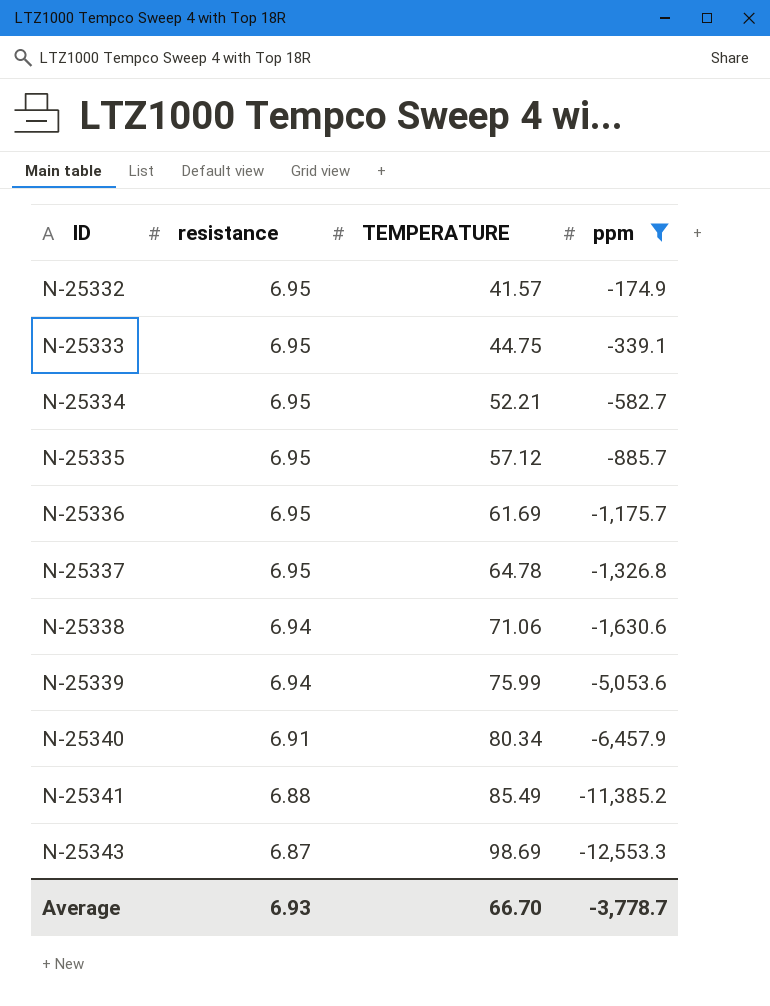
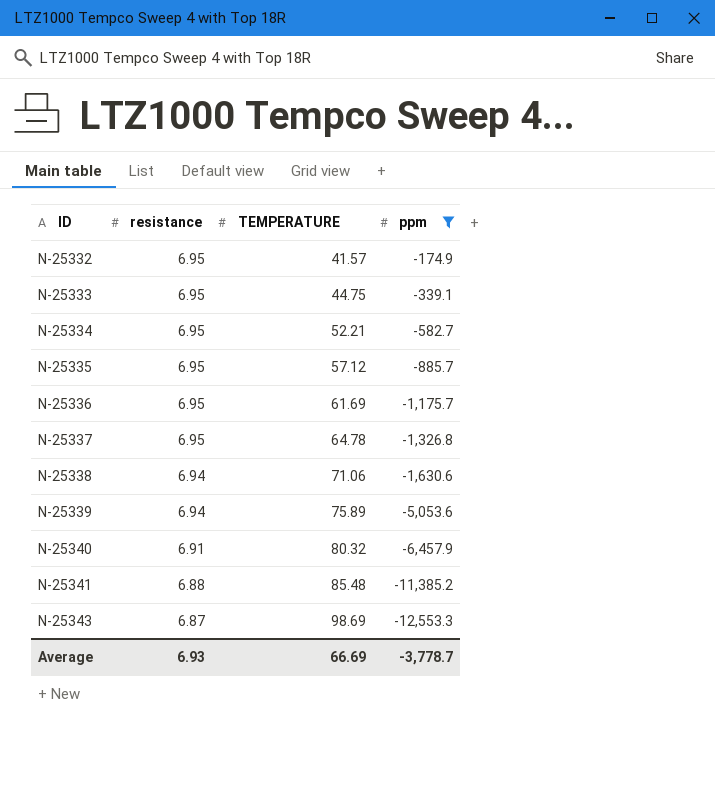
N-25339 | TEMPERATURE: 75.99 -> 75.89
N-25340 | TEMPERATURE: 80.34 -> 80.32
N-25341 | TEMPERATURE: 85.49 -> 85.48
Average | TEMPERATURE: 66.70 -> 66.69

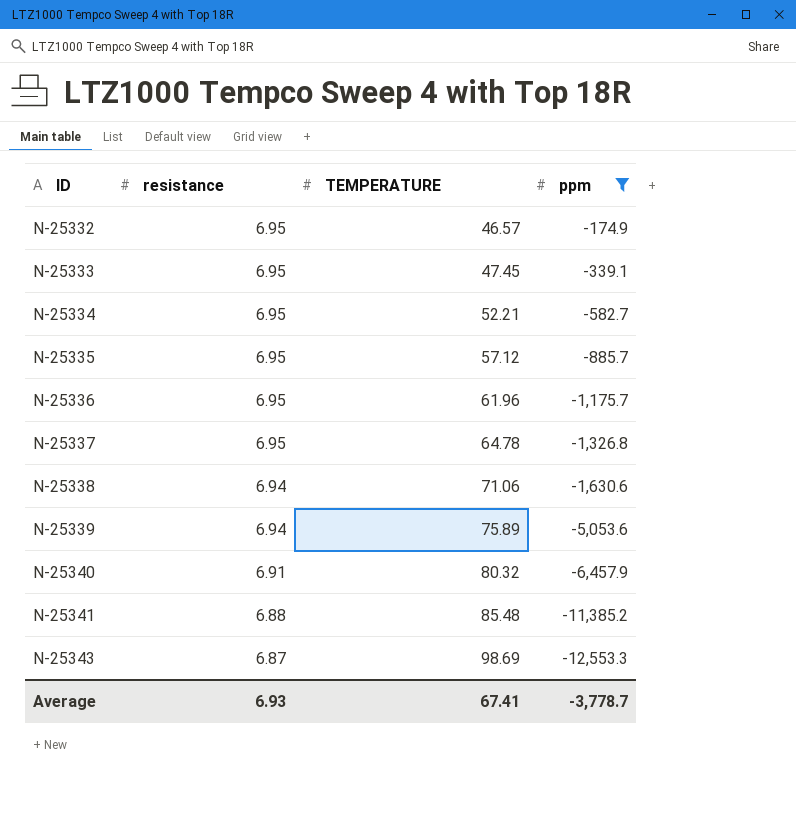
N-25332 | TEMPERATURE: 41.57 -> 46.57
N-25333 | TEMPERATURE: 44.75 -> 47.45
N-25336 | TEMPERATURE: 61.69 -> 61.96
Average | TEMPERATURE: 66.69 -> 67.41

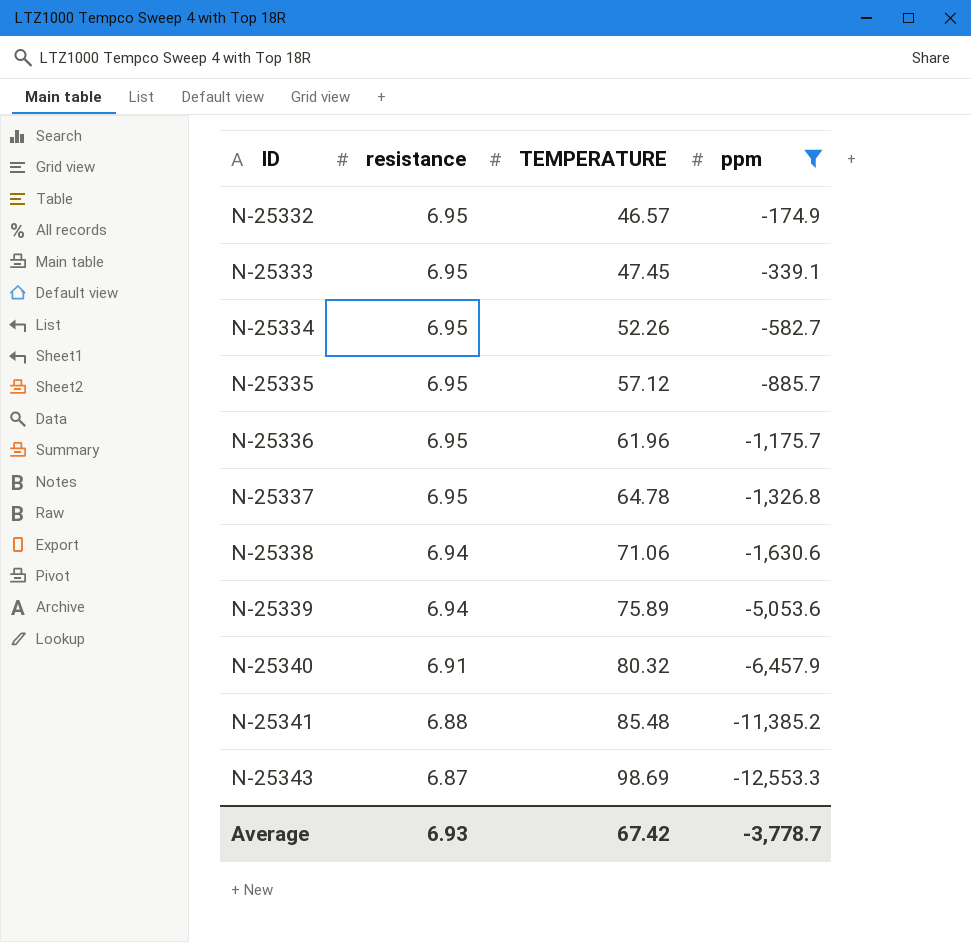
N-25334 | TEMPERATURE: 52.21 -> 52.26
Average | TEMPERATURE: 67.41 -> 67.42

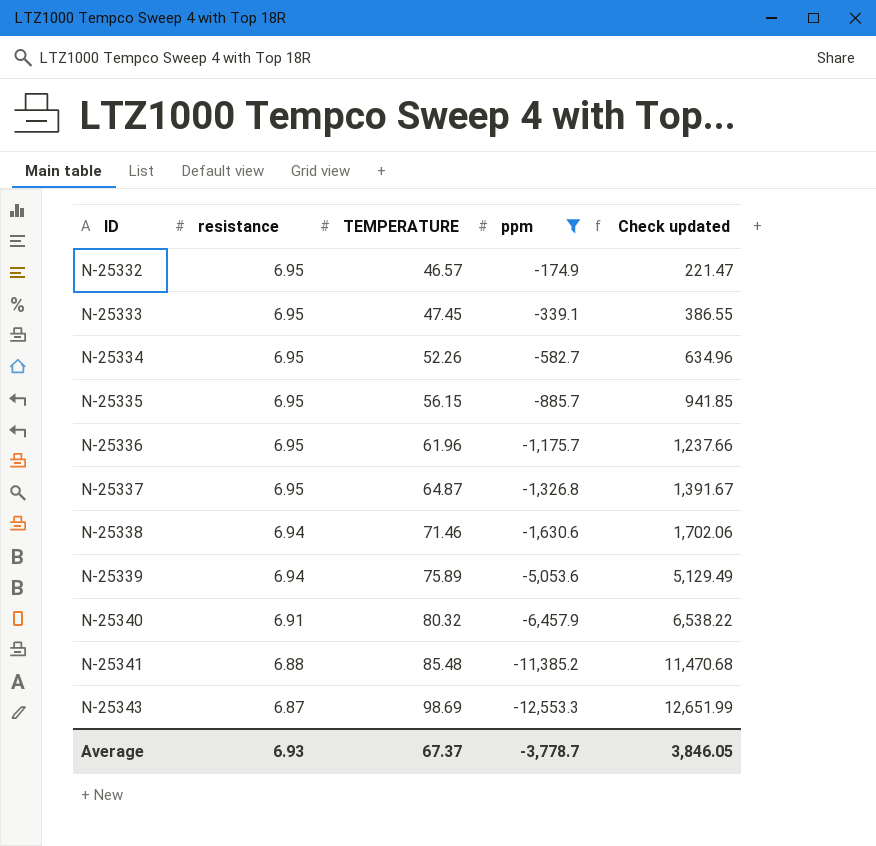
column Check updated | formula: none -> [TEMPERATURE] - [ppm]
N-25335 | TEMPERATURE: 57.12 -> 56.15
N-25337 | TEMPERATURE: 64.78 -> 64.87
N-25338 | TEMPERATURE: 71.06 -> 71.46
Average | TEMPERATURE: 67.42 -> 67.37

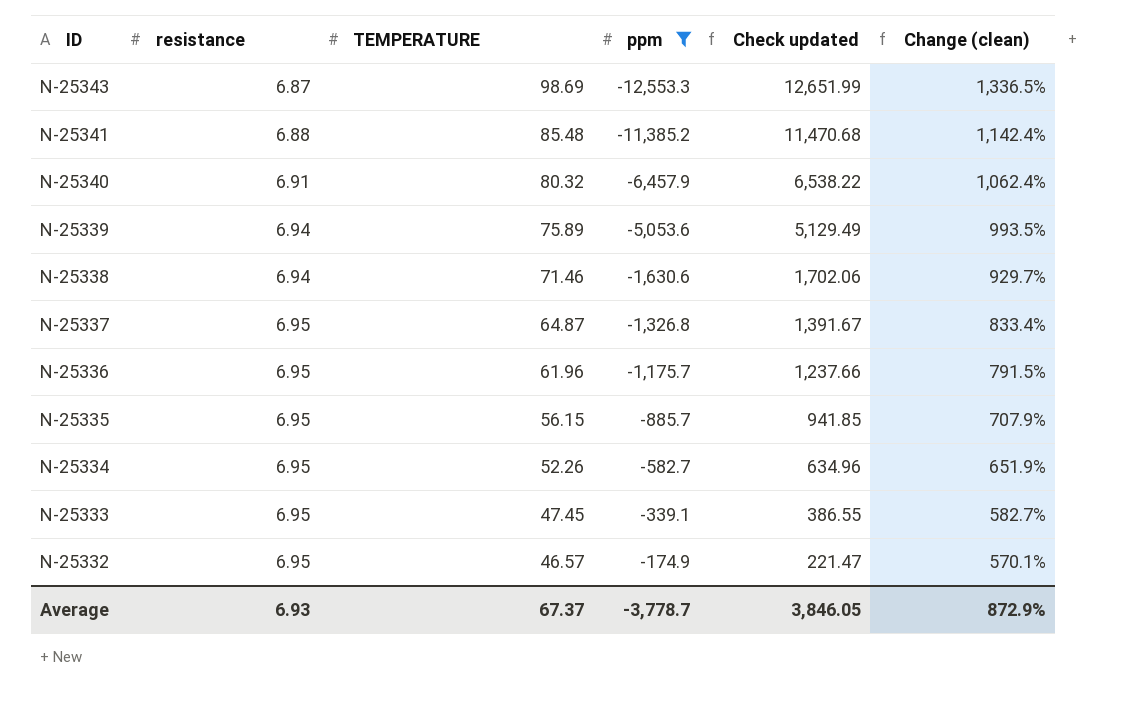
row order: ID ascending -> ID descending
column Change (clean) | formula: none -> ([TEMPERATURE] - [resistance]) / [resistance]

